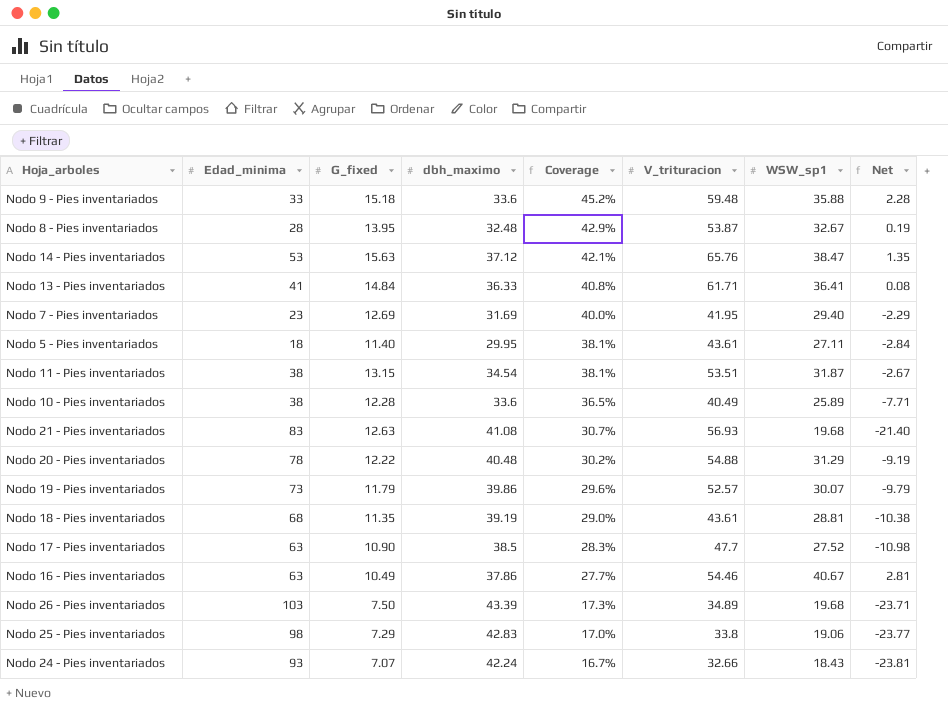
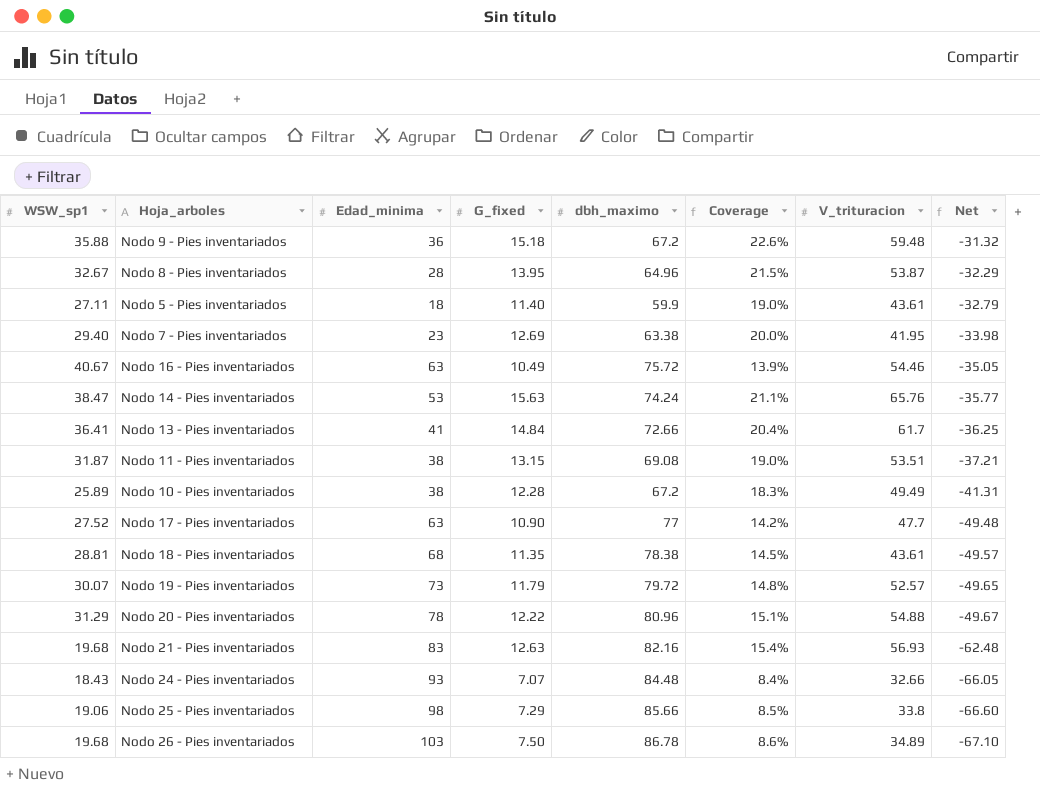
row order: Coverage descending -> Net descending
column WSW_sp1 | position: 7 -> 1
Nodo 9 - Pies inventariados | Edad_minima: 33 -> 36
Nodo 9 - Pies inventariados | dbh_maximo: 33.6 -> 67.2
Nodo 9 - Pies inventariados | Coverage: 45.2% -> 22.6%
Nodo 9 - Pies inventariados | Net: 2.28 -> -31.32
Nodo 8 - Pies inventariados | dbh_maximo: 32.48 -> 64.96
Nodo 8 - Pies inventariados | Coverage: 42.9% -> 21.5%
Nodo 8 - Pies inventariados | Net: 0.19 -> -32.29
Nodo 5 - Pies inventariados | dbh_maximo: 29.95 -> 59.9
Nodo 5 - Pies inventariados | Coverage: 38.1% -> 19.0%
Nodo 5 - Pies inventariados | Net: -2.84 -> -32.79
Nodo 7 - Pies inventariados | dbh_maximo: 31.69 -> 63.38
Nodo 7 - Pies inventariados | Coverage: 40.0% -> 20.0%
Nodo 7 - Pies inventariados | Net: -2.29 -> -33.98
Nodo 16 - Pies inventariados | dbh_maximo: 37.86 -> 75.72
Nodo 16 - Pies inventariados | Coverage: 27.7% -> 13.9%
Nodo 16 - Pies inventariados | Net: 2.81 -> -35.05
Nodo 14 - Pies inventariados | dbh_maximo: 37.12 -> 74.24
Nodo 14 - Pies inventariados | Coverage: 42.1% -> 21.1%
Nodo 14 - Pies inventariados | Net: 1.35 -> -35.77
Nodo 13 - Pies inventariados | dbh_maximo: 36.33 -> 72.66
Nodo 13 - Pies inventariados | Coverage: 40.8% -> 20.4%
Nodo 13 - Pies inventariados | V_trituracion: 61.71 -> 61.7
Nodo 13 - Pies inventariados | Net: 0.08 -> -36.25
Nodo 11 - Pies inventariados | dbh_maximo: 34.54 -> 69.08
Nodo 11 - Pies inventariados | Coverage: 38.1% -> 19.0%
Nodo 11 - Pies inventariados | Net: -2.67 -> -37.21
Nodo 10 - Pies inventariados | dbh_maximo: 33.6 -> 67.2
Nodo 10 - Pies inventariados | Coverage: 36.5% -> 18.3%
Nodo 10 - Pies inventariados | V_trituracion: 40.49 -> 49.49
Nodo 10 - Pies inventariados | Net: -7.71 -> -41.31
Nodo 17 - Pies inventariados | dbh_maximo: 38.5 -> 77
Nodo 17 - Pies inventariados | Coverage: 28.3% -> 14.2%
Nodo 17 - Pies inventariados | Net: -10.98 -> -49.48
Nodo 18 - Pies inventariados | dbh_maximo: 39.19 -> 78.38
Nodo 18 - Pies inventariados | Coverage: 29.0% -> 14.5%
Nodo 18 - Pies inventariados | Net: -10.38 -> -49.57
Nodo 19 - Pies inventariados | dbh_maximo: 39.86 -> 79.72
Nodo 19 - Pies inventariados | Coverage: 29.6% -> 14.8%
Nodo 19 - Pies inventariados | Net: -9.79 -> -49.65
Nodo 20 - Pies inventariados | dbh_maximo: 40.48 -> 80.96
Nodo 20 - Pies inventariados | Coverage: 30.2% -> 15.1%
Nodo 20 - Pies inventariados | Net: -9.19 -> -49.67
Nodo 21 - Pies inventariados | dbh_maximo: 41.08 -> 82.16
Nodo 21 - Pies inventariados | Coverage: 30.7% -> 15.4%
Nodo 21 - Pies inventariados | Net: -21.40 -> -62.48
Nodo 24 - Pies inventariados | dbh_maximo: 42.24 -> 84.48
Nodo 24 - Pies inventariados | Coverage: 16.7% -> 8.4%
Nodo 24 - Pies inventariados | Net: -23.81 -> -66.05
Nodo 25 - Pies inventariados | dbh_maximo: 42.83 -> 85.66
Nodo 25 - Pies inventariados | Coverage: 17.0% -> 8.5%
Nodo 25 - Pies inventariados | Net: -23.77 -> -66.60
Nodo 26 - Pies inventariados | dbh_maximo: 43.39 -> 86.78
Nodo 26 - Pies inventariados | Coverage: 17.3% -> 8.6%
Nodo 26 - Pies inventariados | Net: -23.71 -> -67.10

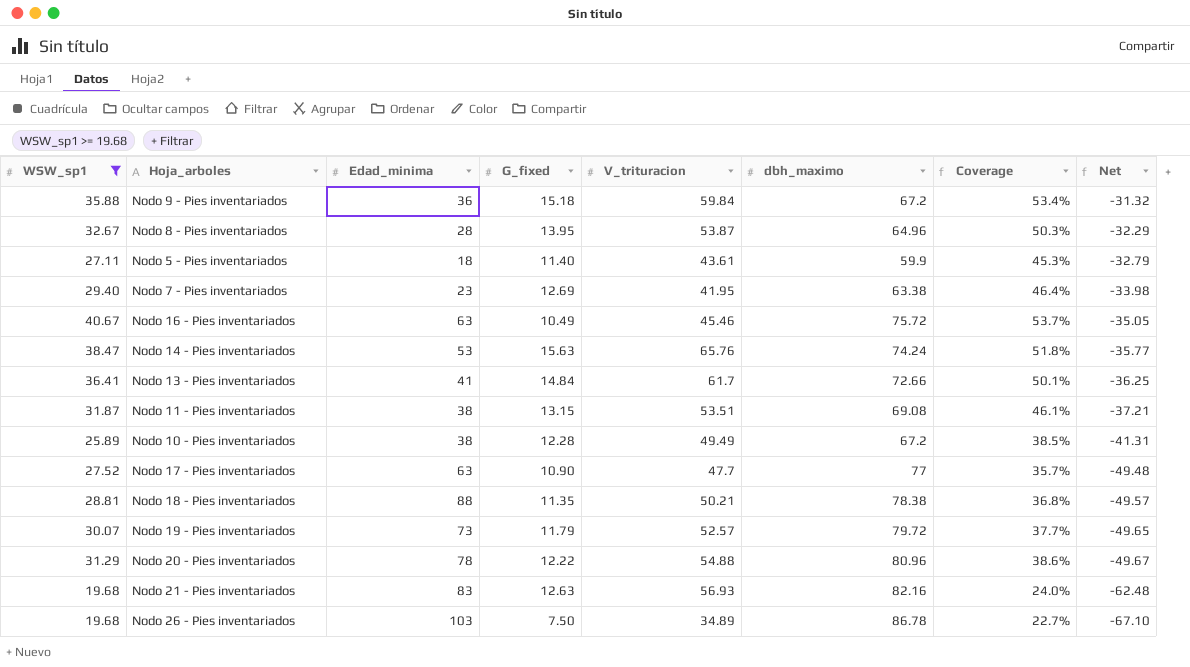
filter: none -> WSW_sp1 >= 19.68
column V_trituracion | position: 7 -> 5
column Coverage | formula: [G_fixed] / [dbh_maximo] -> [WSW_sp1] / [dbh_maximo]
Nodo 9 - Pies inventariados | V_trituracion: 59.48 -> 59.84
Nodo 16 - Pies inventariados | V_trituracion: 54.46 -> 45.46
Nodo 18 - Pies inventariados | Edad_minima: 68 -> 88
Nodo 18 - Pies inventariados | V_trituracion: 43.61 -> 50.21

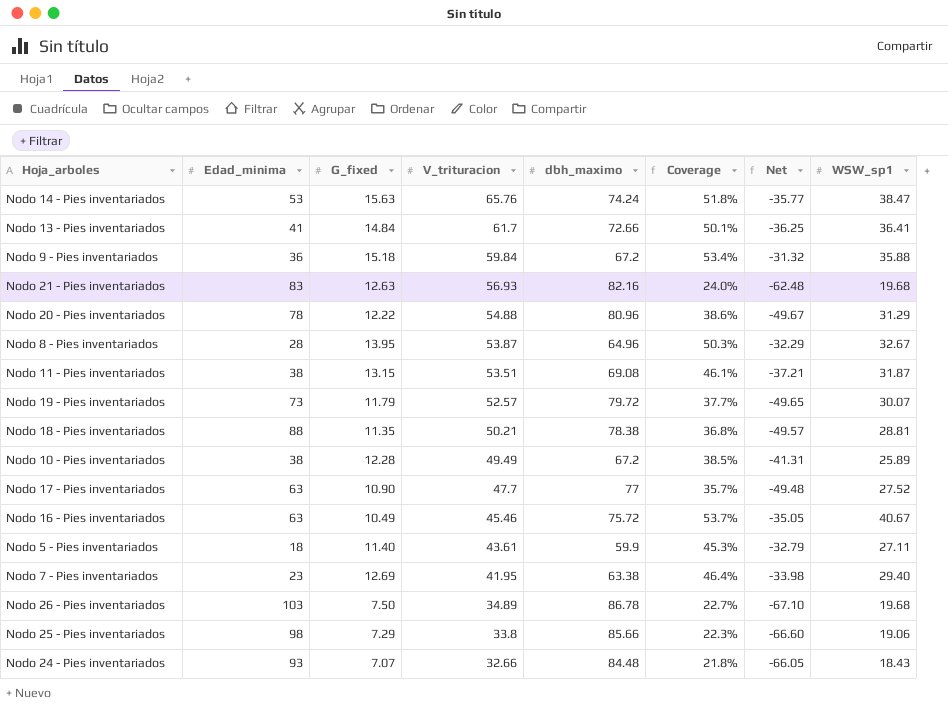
filter: WSW_sp1 >= 19.68 -> none
row order: Net descending -> V_trituracion descending
column WSW_sp1 | position: 1 -> 8

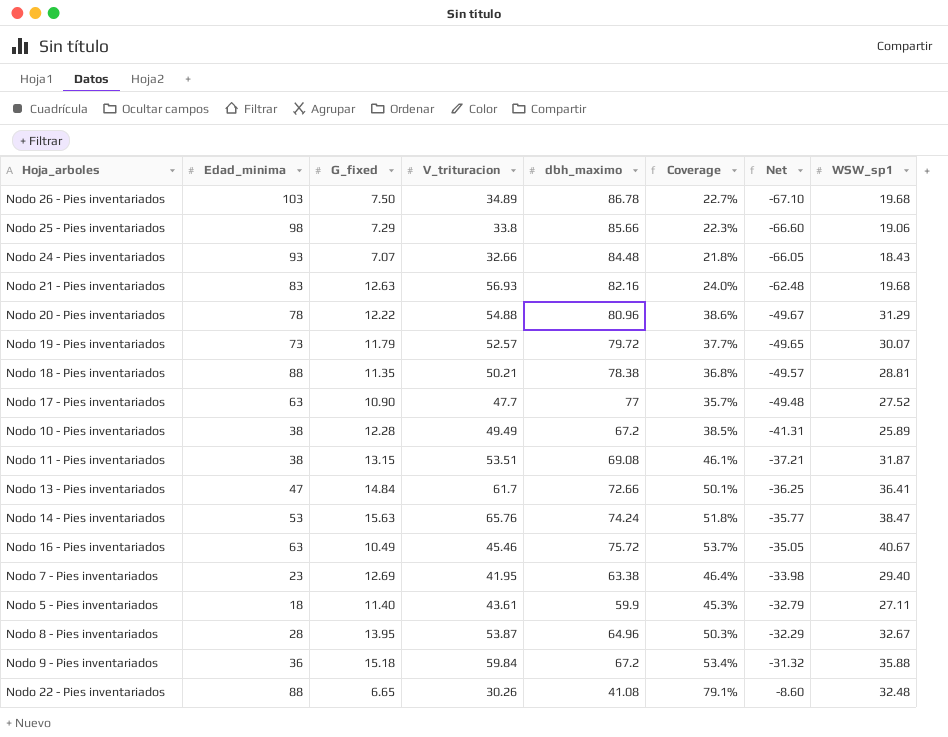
row order: V_trituracion descending -> Net ascending
Nodo 13 - Pies inventariados | Edad_minima: 41 -> 47
row Nodo 22 - Pies inventariados: none -> 88 | 6.65 | 30.26 | 41.08 | 79.1% | -8.60 | 32.48

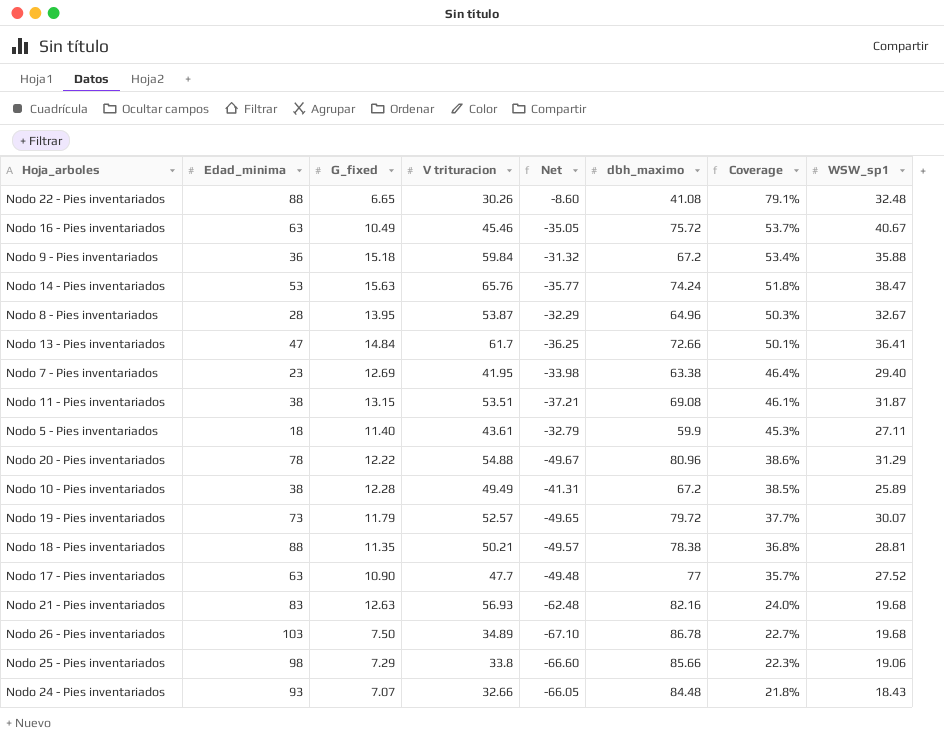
row order: Net ascending -> Coverage descending
column name: V_trituracion -> V trituracion
column Net | position: 7 -> 5

